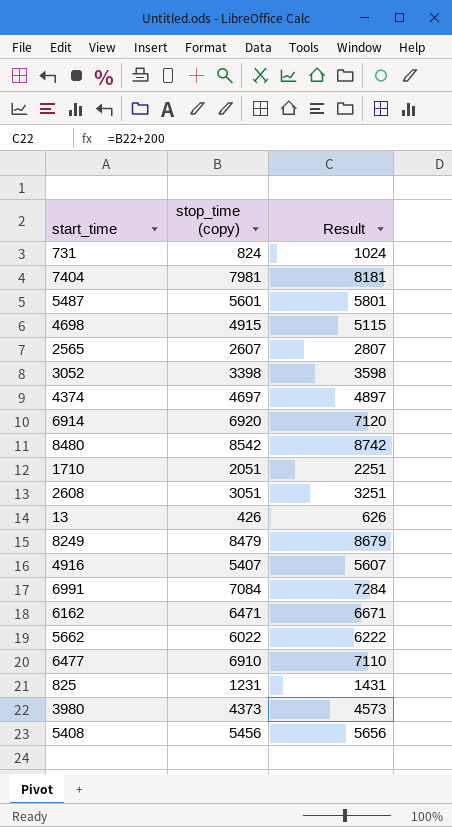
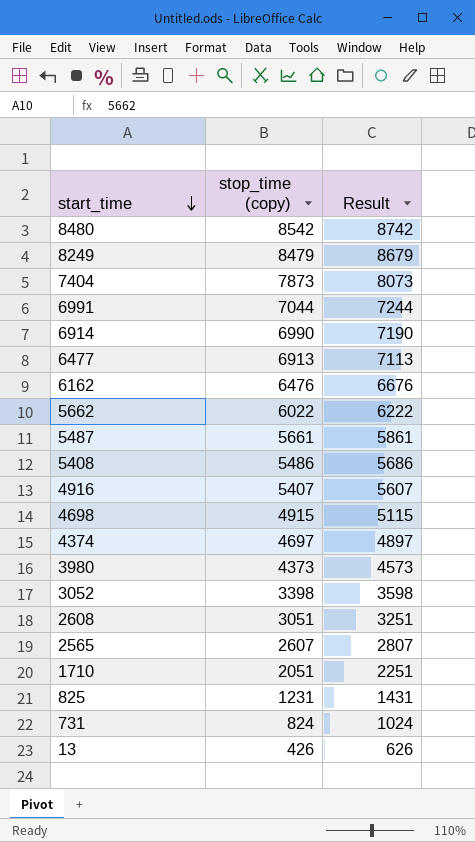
row order: none -> start_time descending
7404 | stop_time (copy): 7981 -> 7873
7404 | Result: 8181 -> 8073
6991 | stop_time (copy): 7084 -> 7044
6991 | Result: 7284 -> 7244
6914 | stop_time (copy): 6920 -> 6990
6914 | Result: 7120 -> 7190
6477 | stop_time (copy): 6910 -> 6913
6477 | Result: 7110 -> 7113
6162 | stop_time (copy): 6471 -> 6476
6162 | Result: 6671 -> 6676
5487 | stop_time (copy): 5601 -> 5661
5487 | Result: 5801 -> 5861
5408 | stop_time (copy): 5456 -> 5486
5408 | Result: 5656 -> 5686

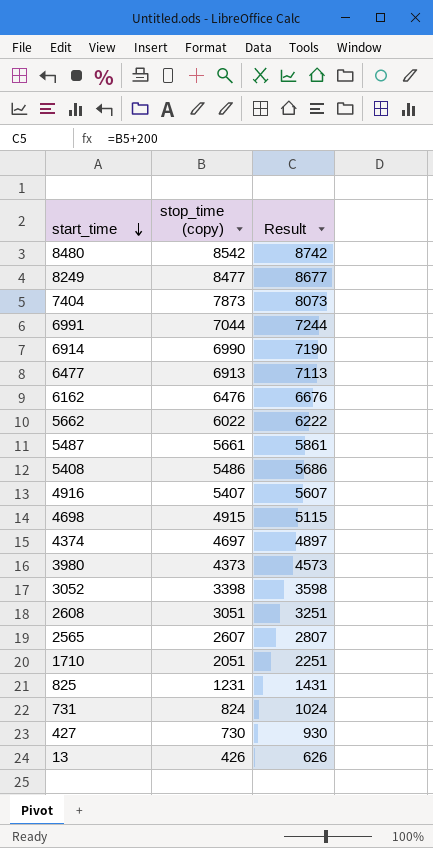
8249 | stop_time (copy): 8479 -> 8477
8249 | Result: 8679 -> 8677
row 427: none -> 730 | 930

